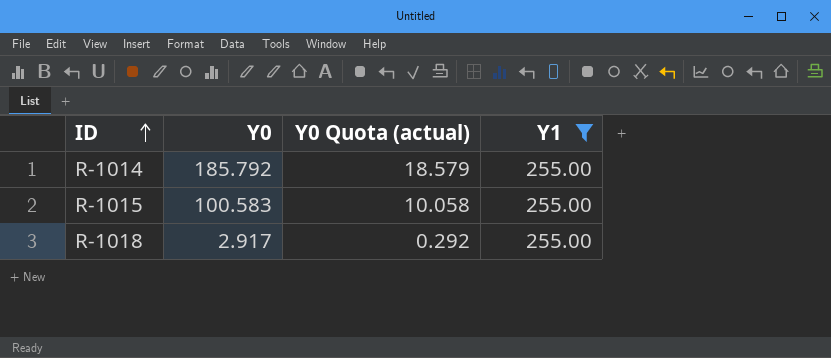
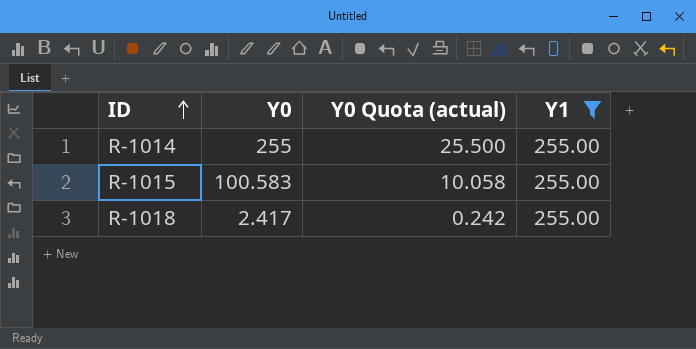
R-1014 | Y0: 185.792 -> 255
R-1014 | Y0 Quota (actual): 18.579 -> 25.500
R-1018 | Y0: 2.917 -> 2.417
R-1018 | Y0 Quota (actual): 0.292 -> 0.242

